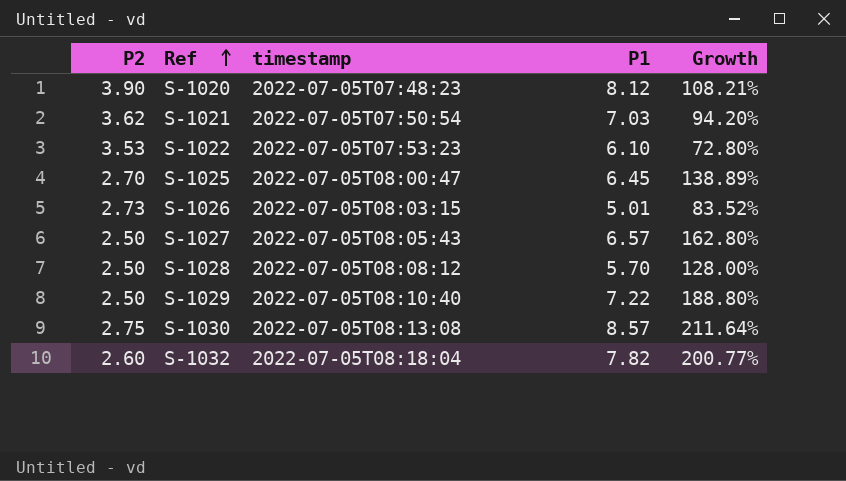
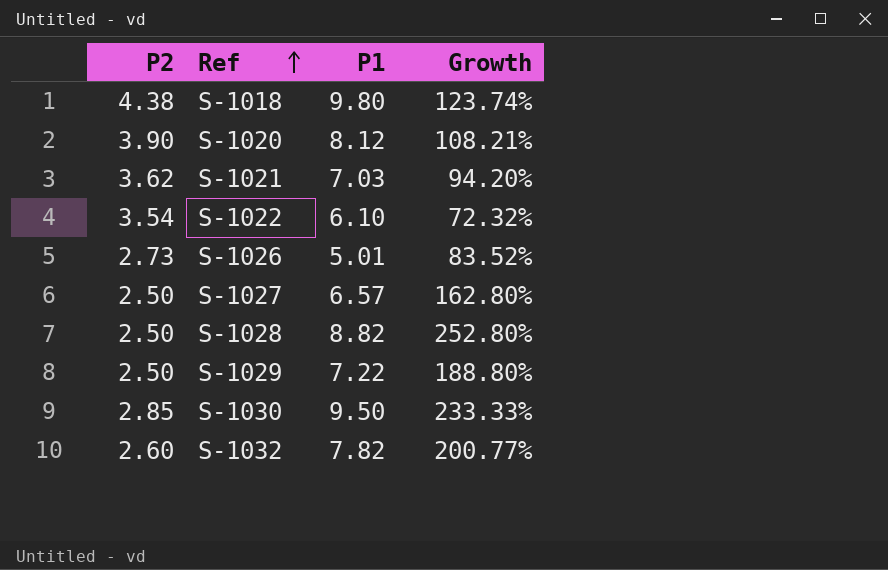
column timestamp | position: 3 -> none
row S-1025: 2.70 | 2022-07-05T08:00:47 | 6.45 | 138.89% -> none
row S-1018: none -> 4.38 | 9.80 | 123.74%
S-1022 | P2: 3.53 -> 3.54
S-1022 | Growth: 72.80% -> 72.32%
S-1028 | P1: 5.70 -> 8.82
S-1028 | Growth: 128.00% -> 252.80%
S-1030 | P2: 2.75 -> 2.85
S-1030 | P1: 8.57 -> 9.50
S-1030 | Growth: 211.64% -> 233.33%

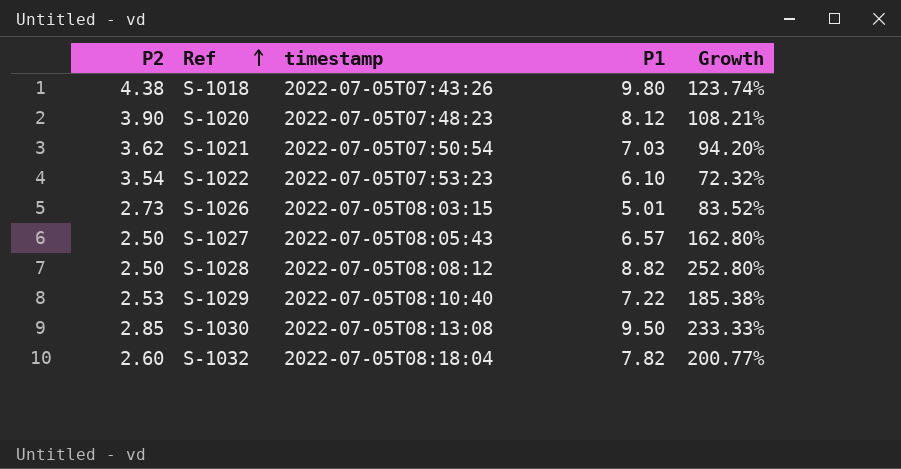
column timestamp | position: none -> 3
S-1029 | P2: 2.50 -> 2.53
S-1029 | Growth: 188.80% -> 185.38%

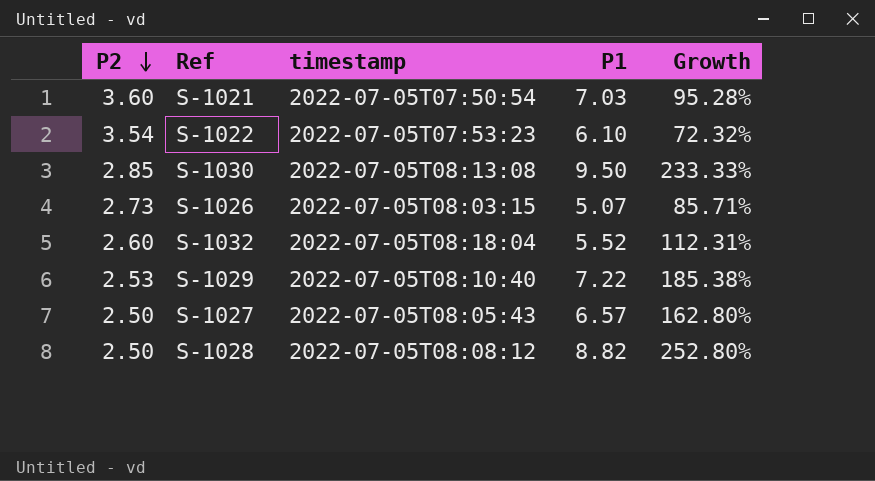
row order: Ref ascending -> P2 descending
row S-1018: 4.38 | 2022-07-05T07:43:26 | 9.80 | 123.74% -> none
row S-1020: 3.90 | 2022-07-05T07:48:23 | 8.12 | 108.21% -> none
S-1021 | P2: 3.62 -> 3.60
S-1021 | Growth: 94.20% -> 95.28%
S-1026 | P1: 5.01 -> 5.07
S-1026 | Growth: 83.52% -> 85.71%
S-1032 | P1: 7.82 -> 5.52
S-1032 | Growth: 200.77% -> 112.31%

